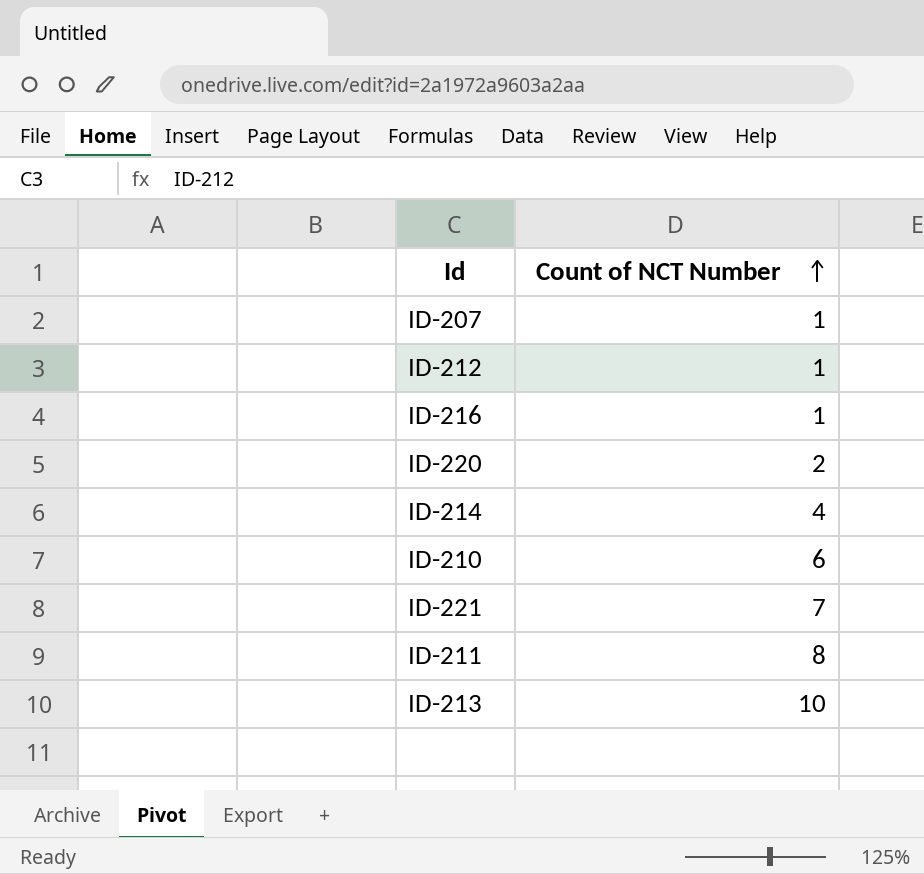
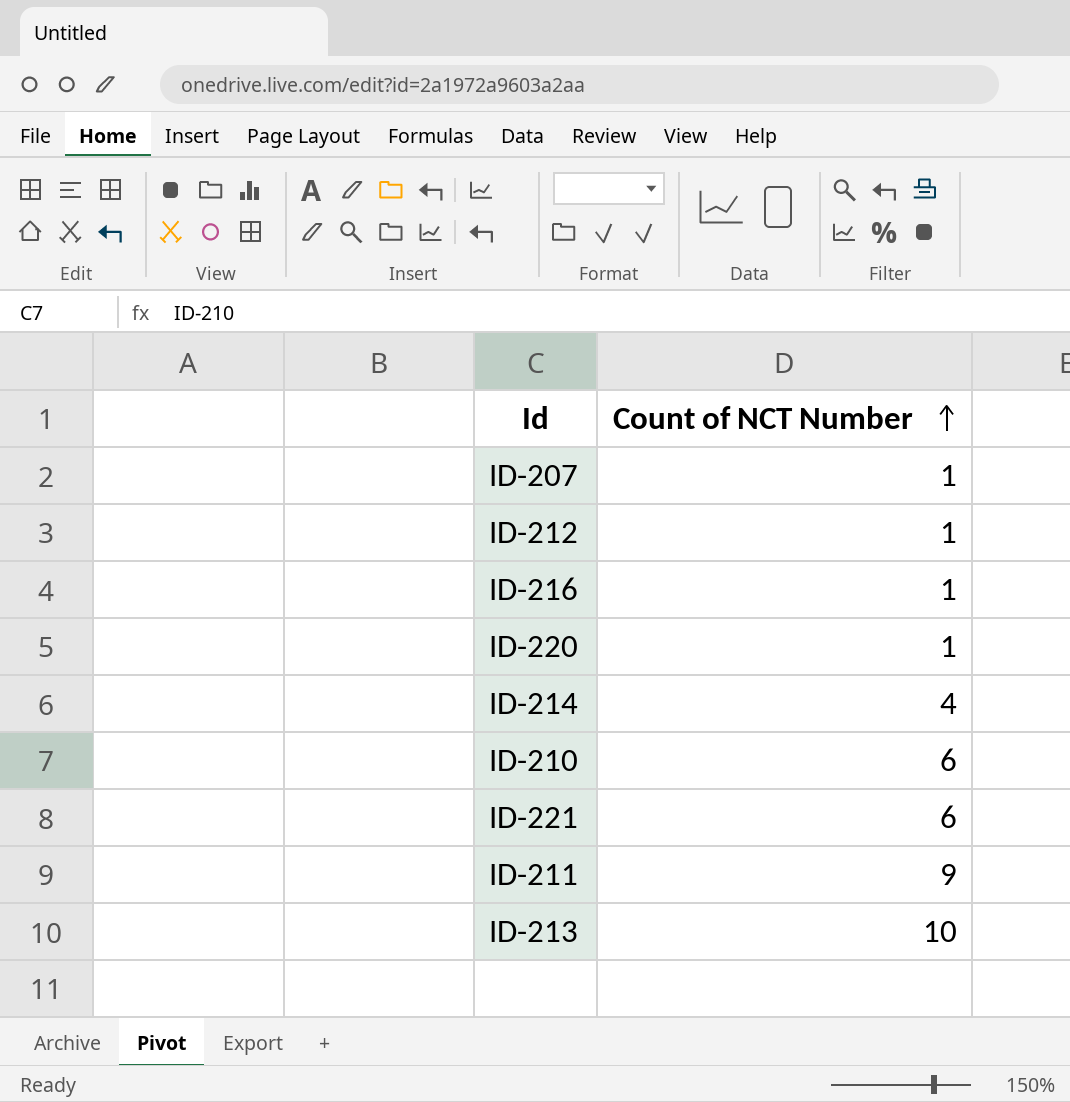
ID-220 | Count of NCT Number: 2 -> 1
ID-221 | Count of NCT Number: 7 -> 6
ID-211 | Count of NCT Number: 8 -> 9

